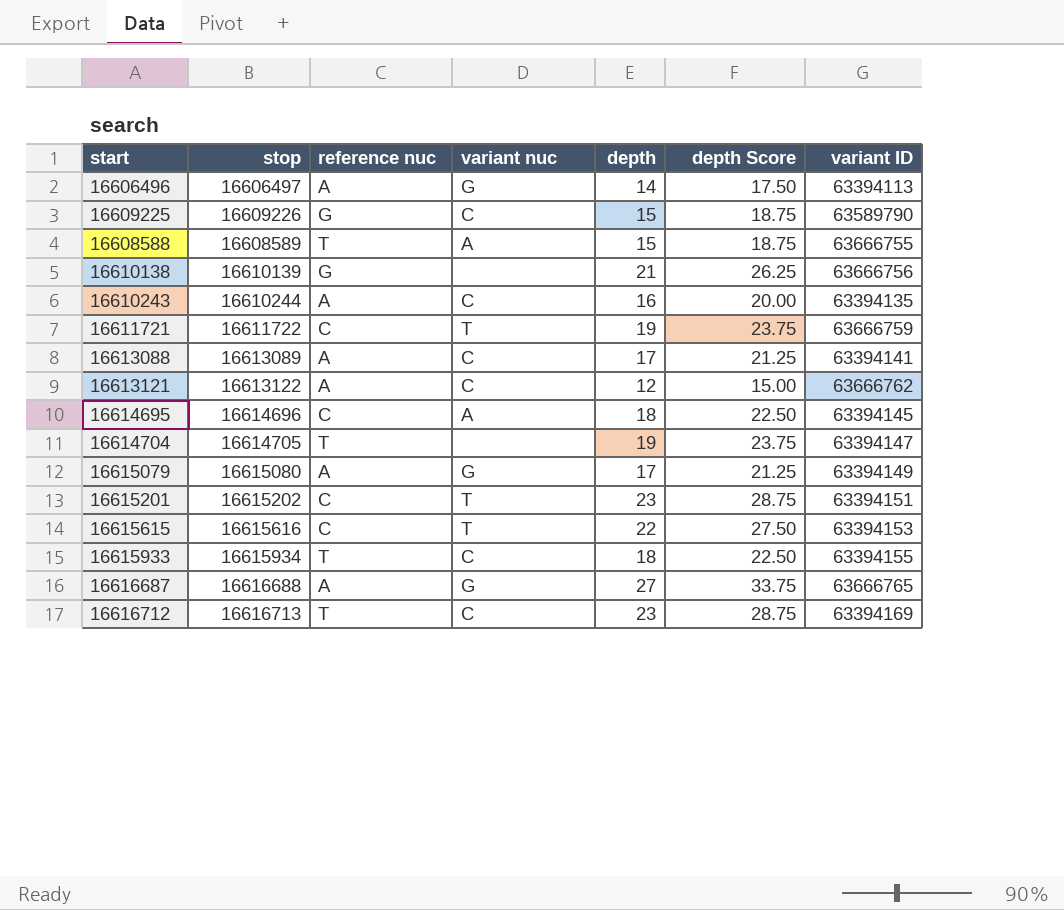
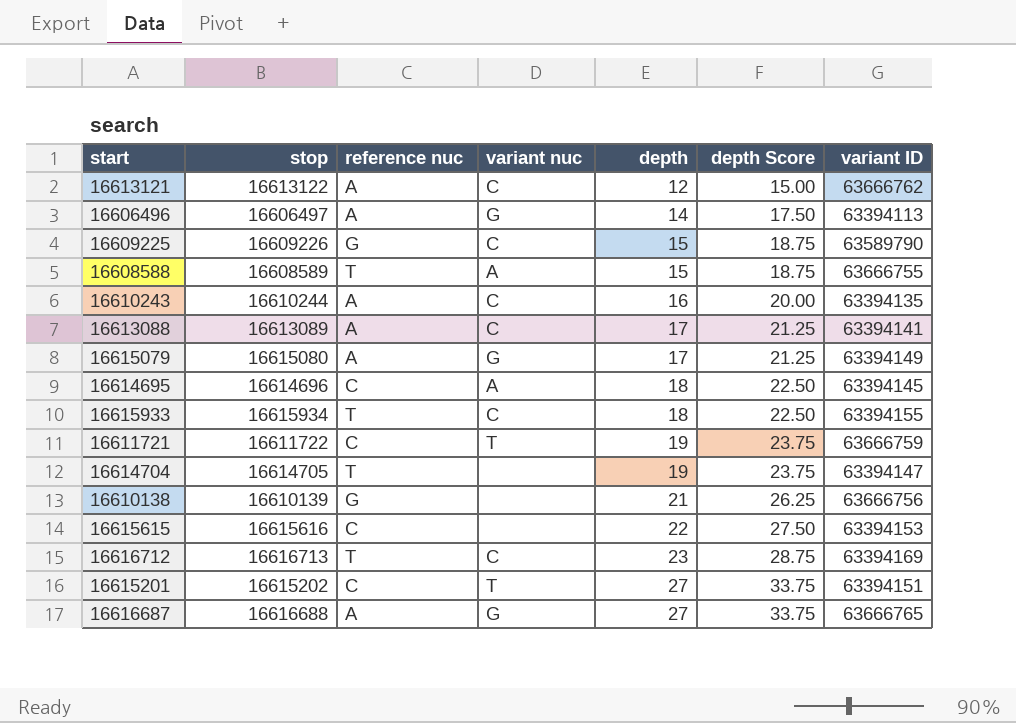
row order: none -> depth ascending
16615615 | variant nuc: T -> none
16615201 | depth: 23 -> 27
16615201 | depth Score: 28.75 -> 33.75

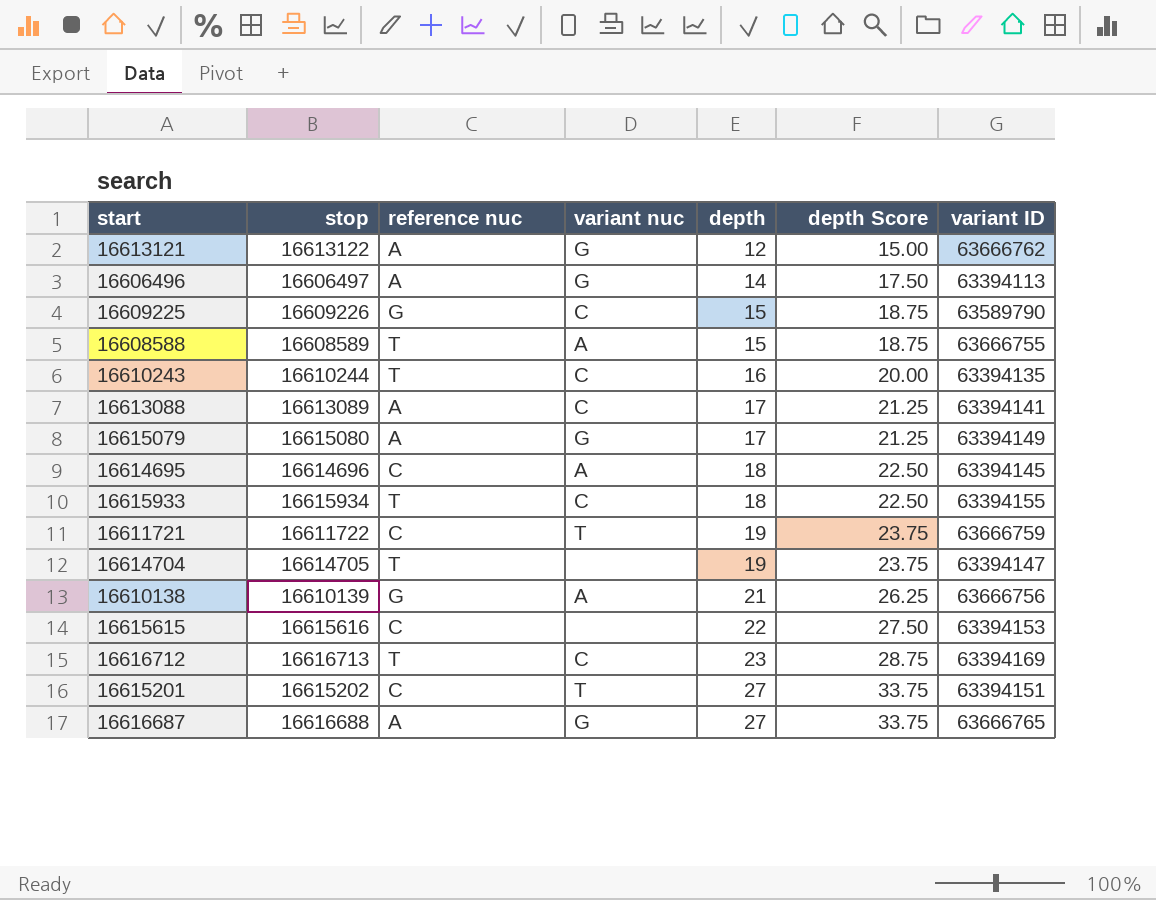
16613121 | variant nuc: C -> G
16610243 | reference nuc: A -> T
16610138 | variant nuc: none -> A

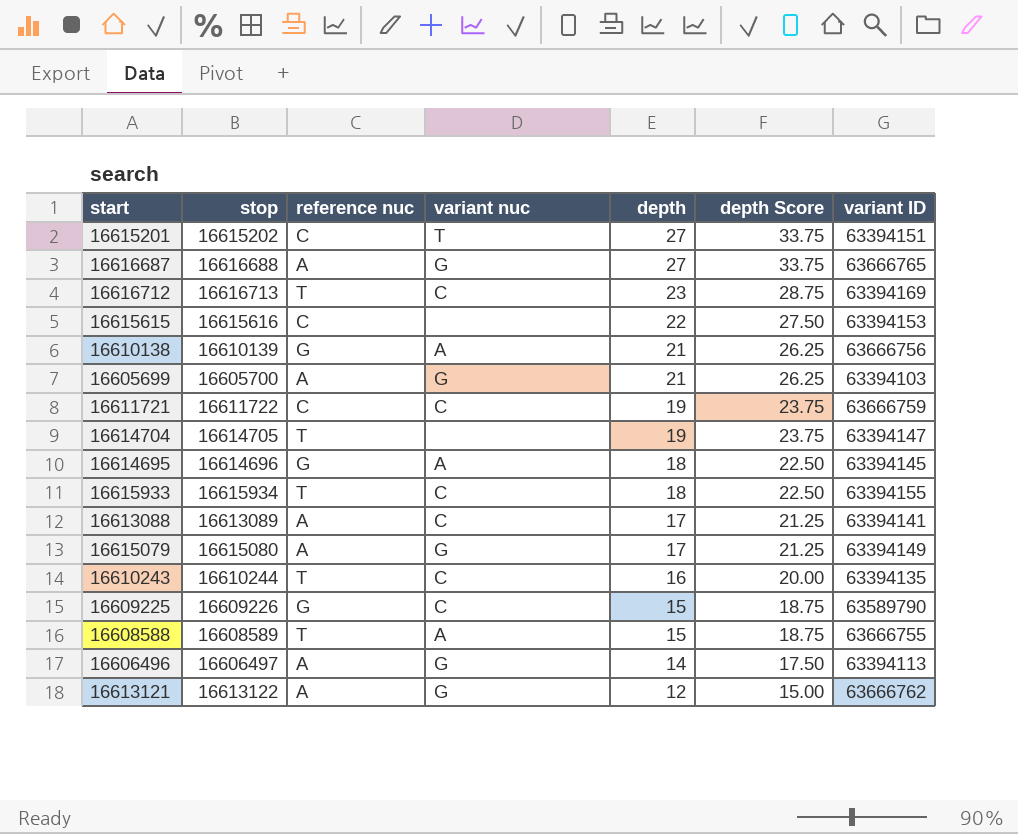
row order: depth ascending -> depth descending
row 16605699: none -> 16605700 | A | G | 21 | 26.25 | 63394103
16611721 | variant nuc: T -> C
16614695 | reference nuc: C -> G

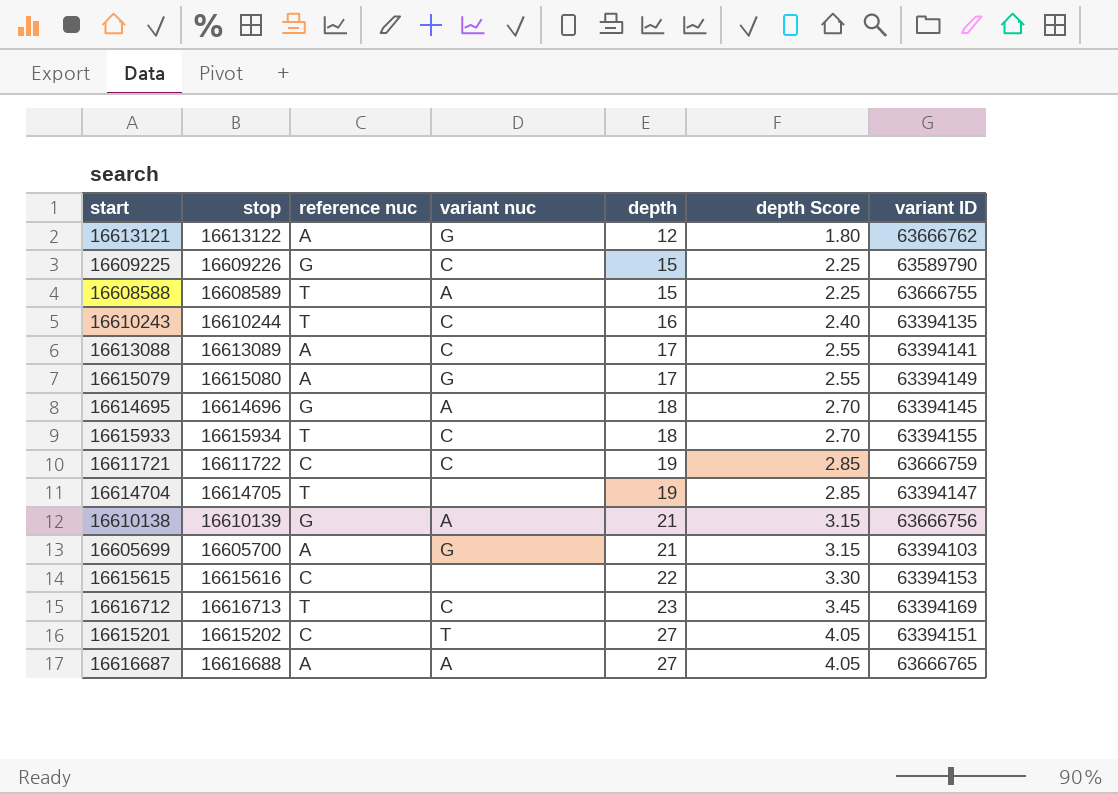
row order: depth descending -> depth ascending
column depth Score | formula: [depth] * 1.25 -> [depth] * 0.15
row 16606496: 16606497 | A | G | 14 | 17.50 | 63394113 -> none
16616687 | variant nuc: G -> A

